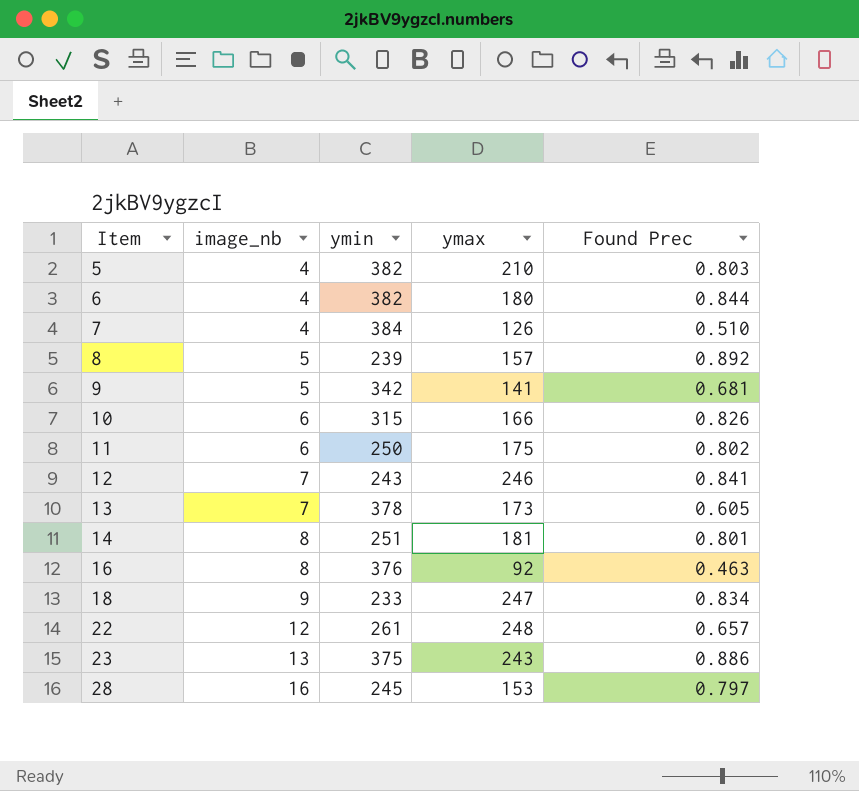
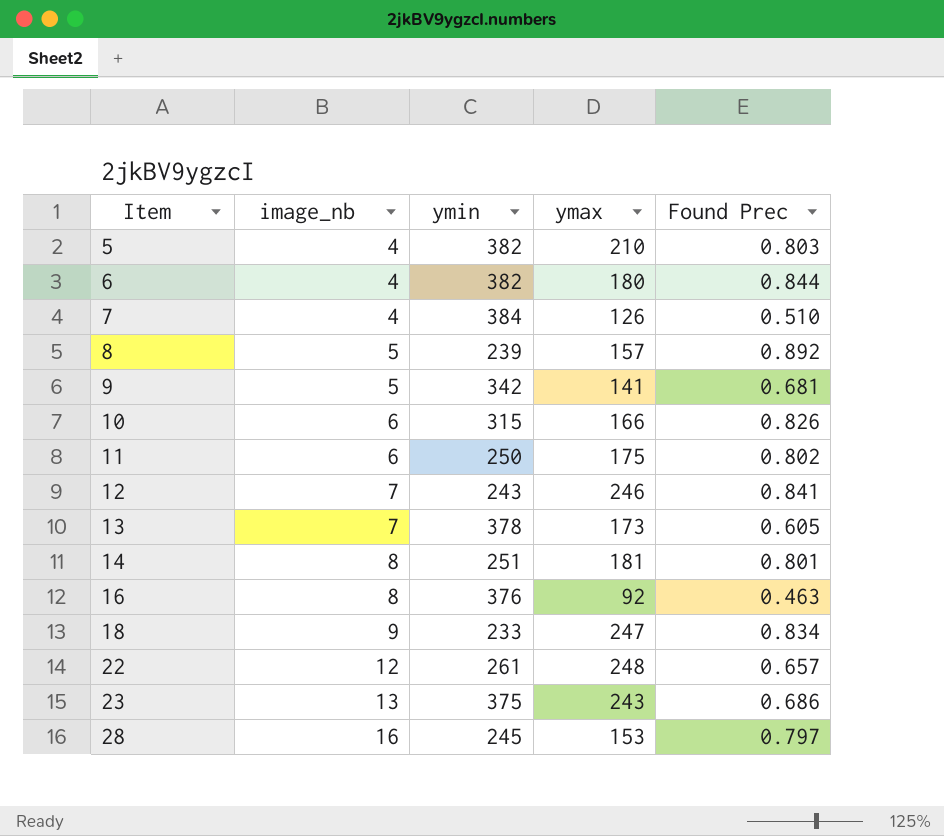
23 | Found Prec: 0.886 -> 0.686

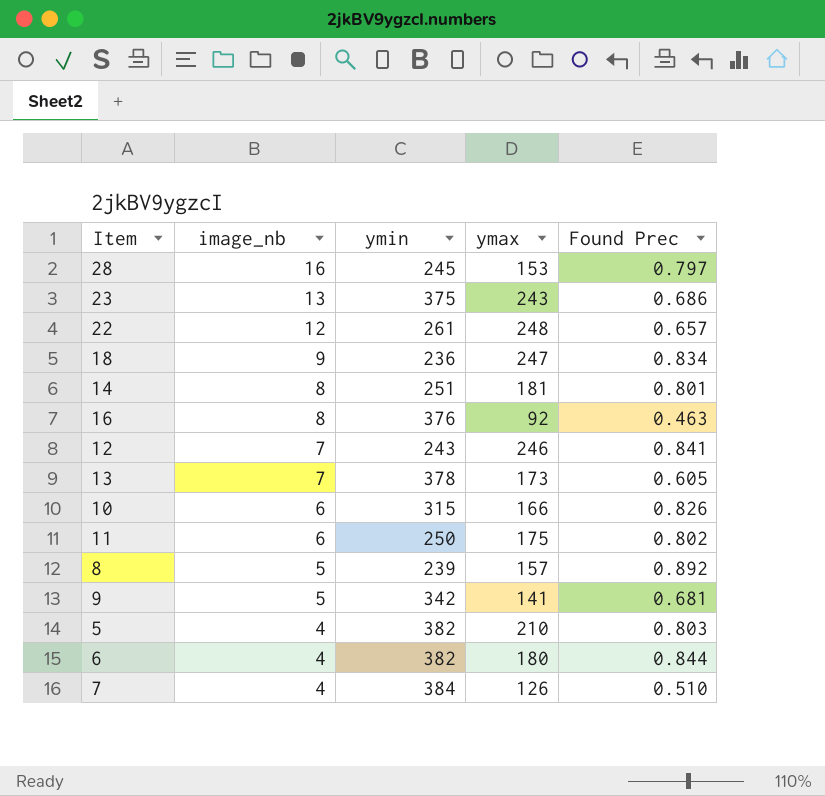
row order: Item ascending -> image_nb descending
18 | ymin: 233 -> 236

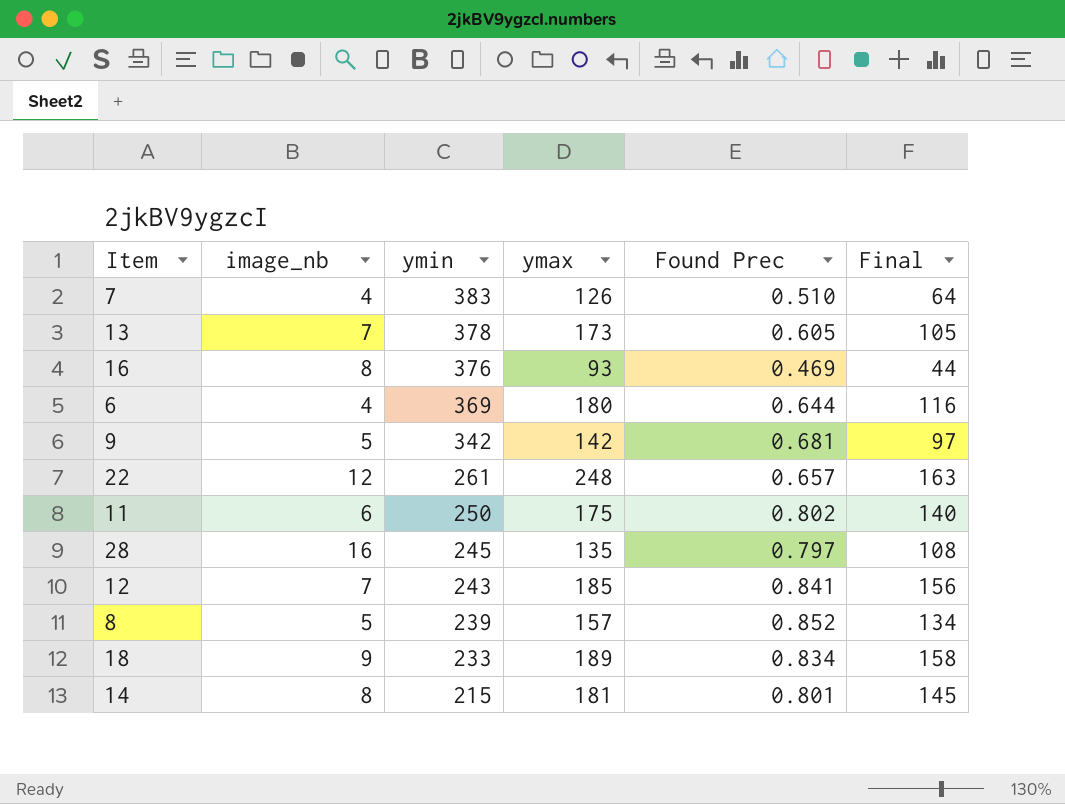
row order: image_nb descending -> ymin descending
column Final | formula: none -> [ymax] * [Found Prec]
row 23: 13 | 375 | 243 | 0.686 -> none
row 10: 6 | 315 | 166 | 0.826 -> none
row 5: 4 | 382 | 210 | 0.803 -> none
7 | ymin: 384 -> 383
16 | ymax: 92 -> 93
16 | Found Prec: 0.463 -> 0.469
6 | ymin: 382 -> 369
6 | Found Prec: 0.844 -> 0.644
9 | ymax: 141 -> 142
28 | ymax: 153 -> 135
12 | ymax: 246 -> 185
8 | Found Prec: 0.892 -> 0.852
18 | ymin: 236 -> 233
18 | ymax: 247 -> 189
14 | ymin: 251 -> 215

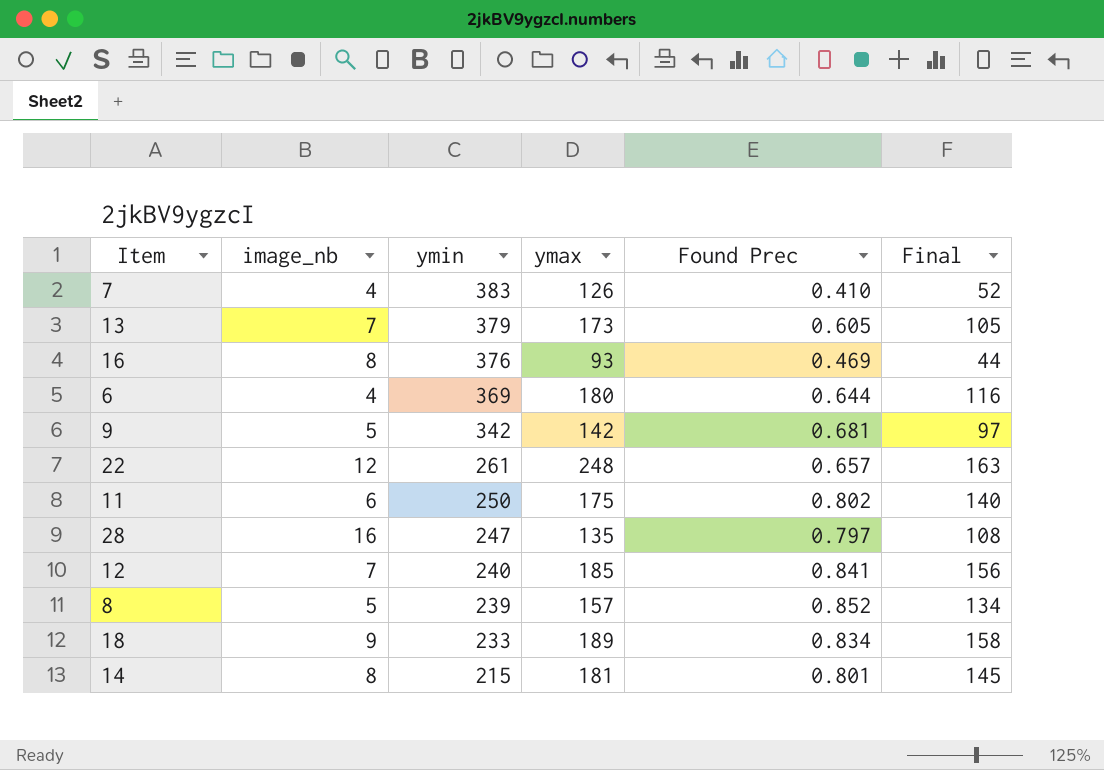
7 | Found Prec: 0.510 -> 0.410
7 | Final: 64 -> 52
13 | ymin: 378 -> 379
28 | ymin: 245 -> 247
12 | ymin: 243 -> 240

